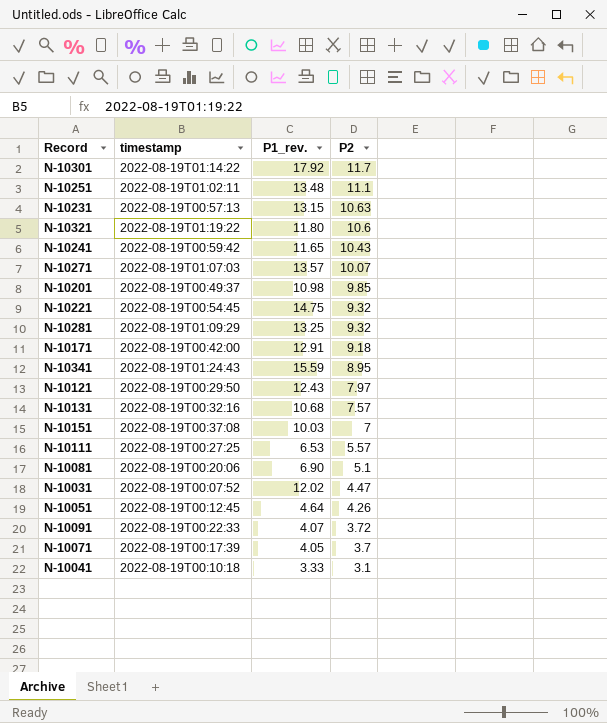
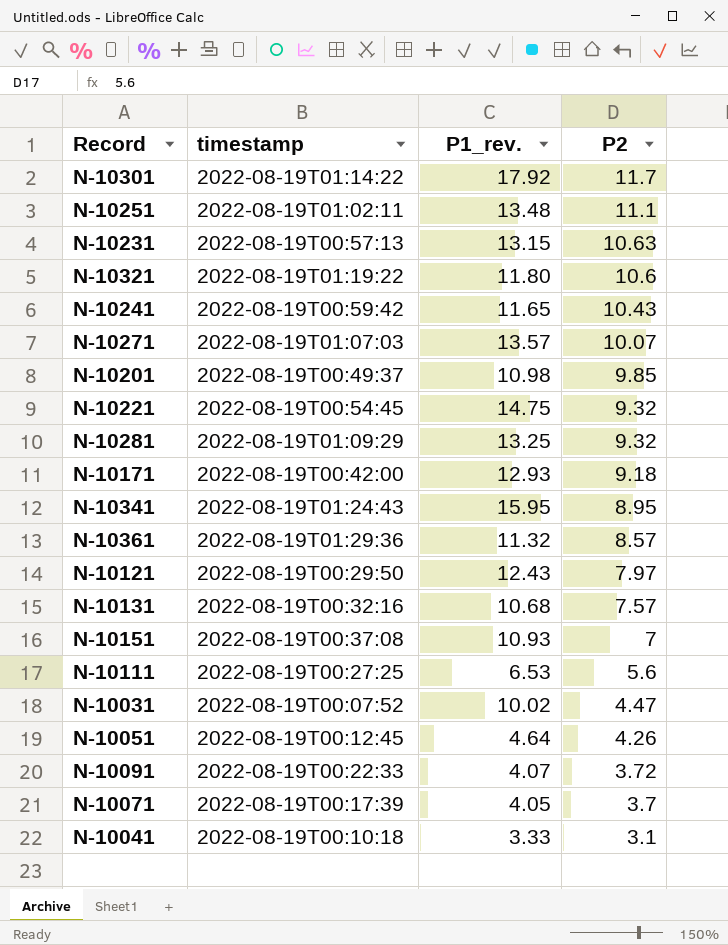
row N-10081: 2022-08-19T00:20:06 | 6.90 | 5.1 -> none
N-10171 | P1_rev.: 12.91 -> 12.93
N-10341 | P1_rev.: 15.59 -> 15.95
row N-10361: none -> 2022-08-19T01:29:36 | 11.32 | 8.57
N-10151 | P1_rev.: 10.03 -> 10.93
N-10111 | P2: 5.57 -> 5.6
N-10031 | P1_rev.: 12.02 -> 10.02

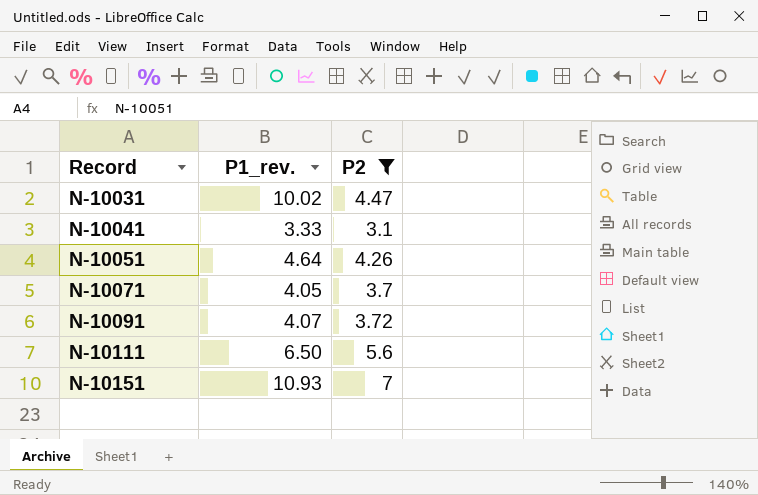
filter: none -> P2 <= 7
row order: P2 descending -> Record ascending
column timestamp | position: 2 -> none
N-10111 | P1_rev.: 6.53 -> 6.50

